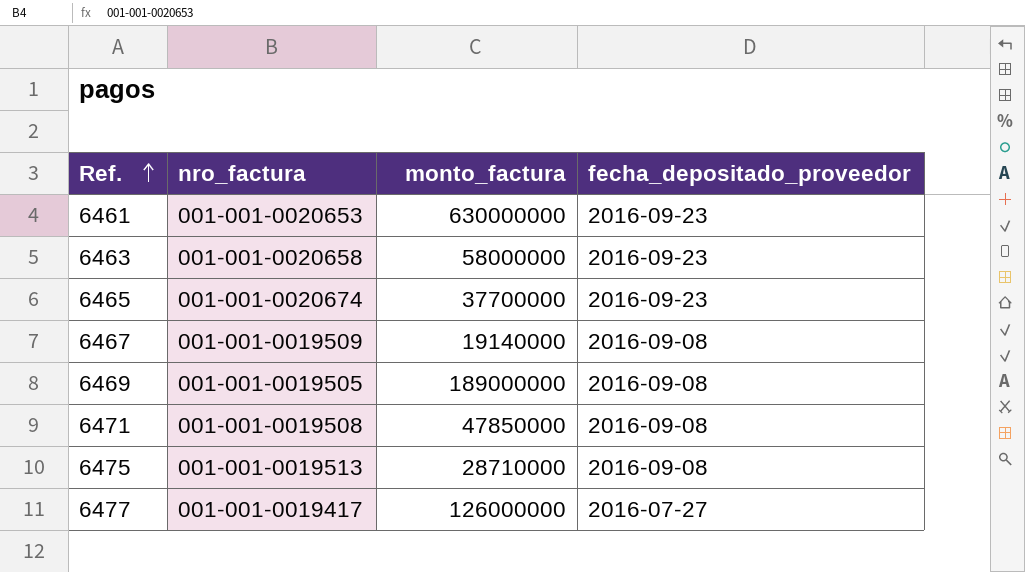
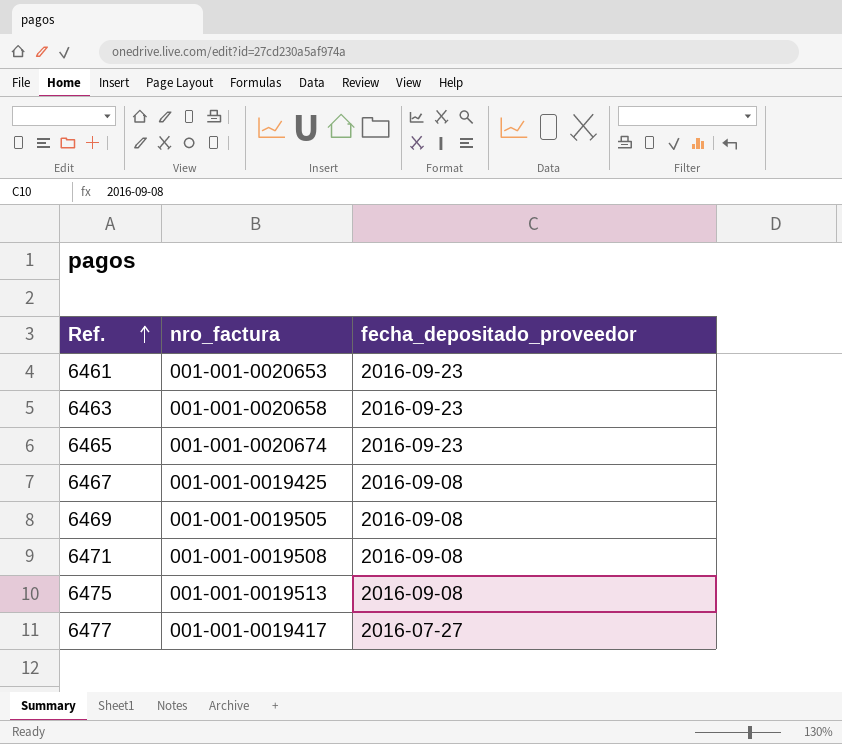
column monto_factura | position: 3 -> none
6467 | nro_factura: 001-001-0019509 -> 001-001-0019425

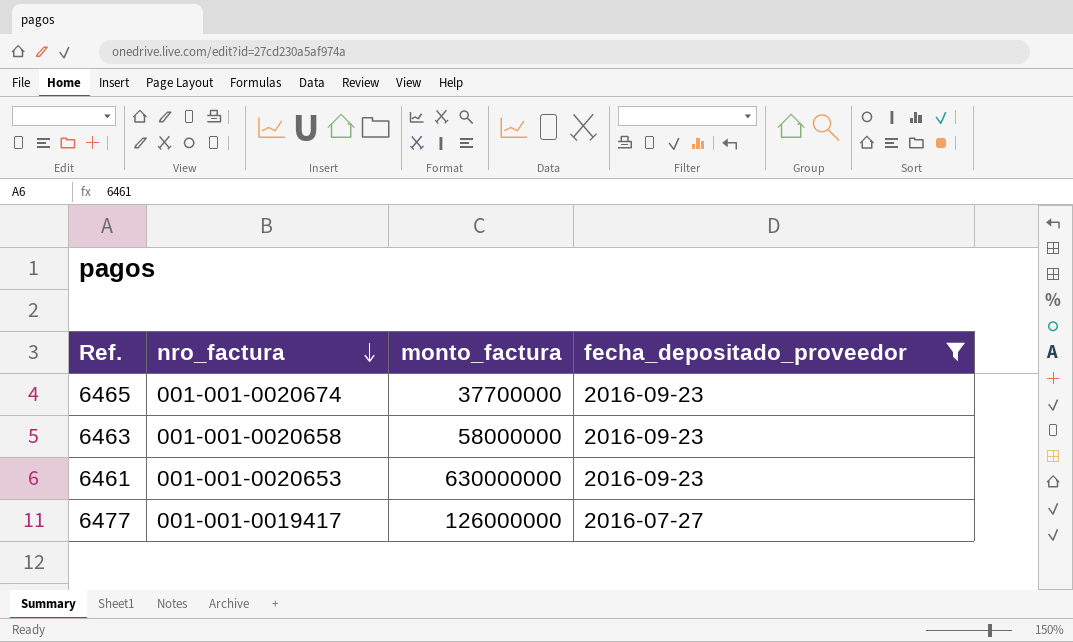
filter: none -> fecha_depositado_proveedor != 2016-09-08
row order: Ref. ascending -> nro_factura descending
column monto_factura | position: none -> 3

